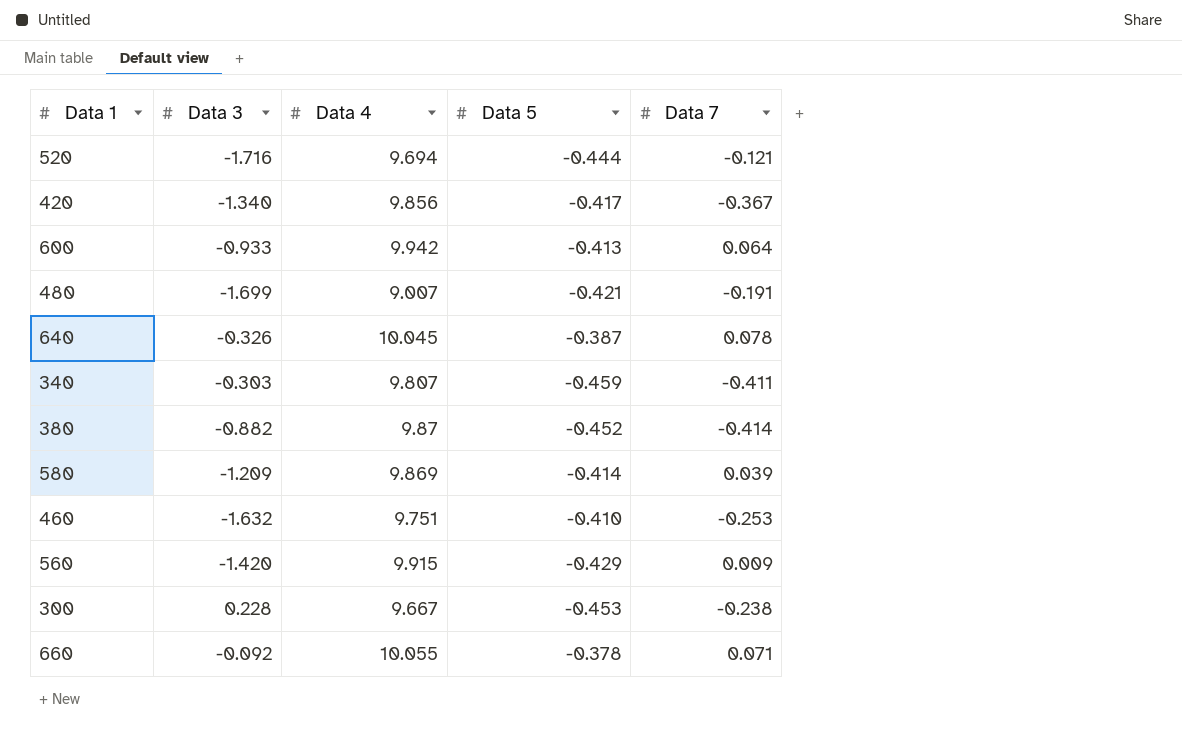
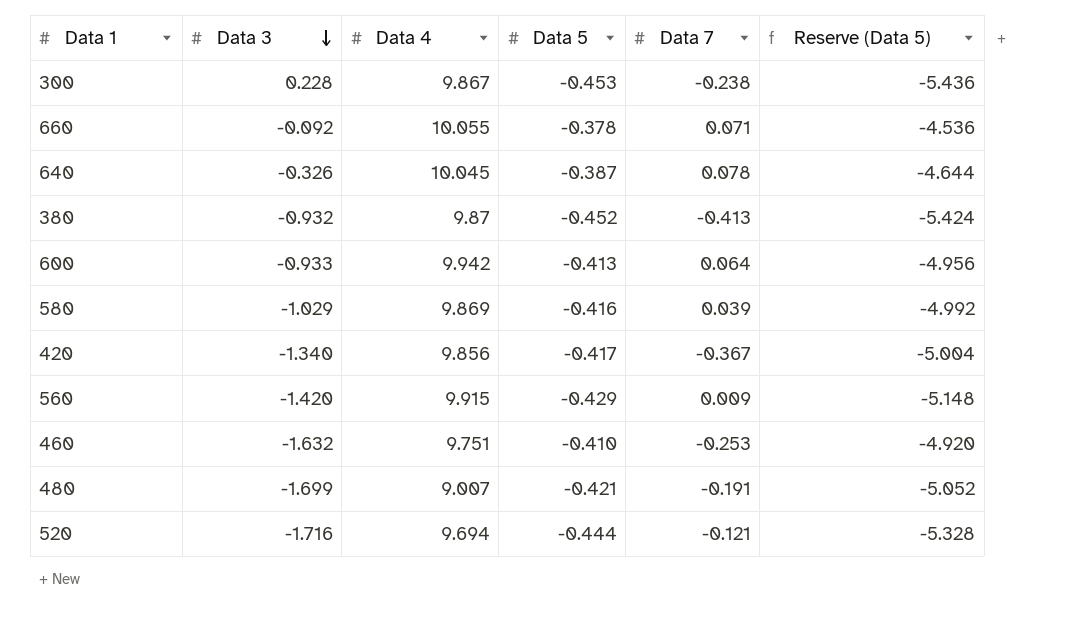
row order: none -> Data 3 descending
column Reserve (Data 5) | formula: none -> [Data 5] * 12
row 340: -0.303 | 9.807 | -0.459 | -0.411 -> none
300 | Data 4: 9.667 -> 9.867
380 | Data 3: -0.882 -> -0.932
380 | Data 7: -0.414 -> -0.413
580 | Data 3: -1.209 -> -1.029
580 | Data 5: -0.414 -> -0.416

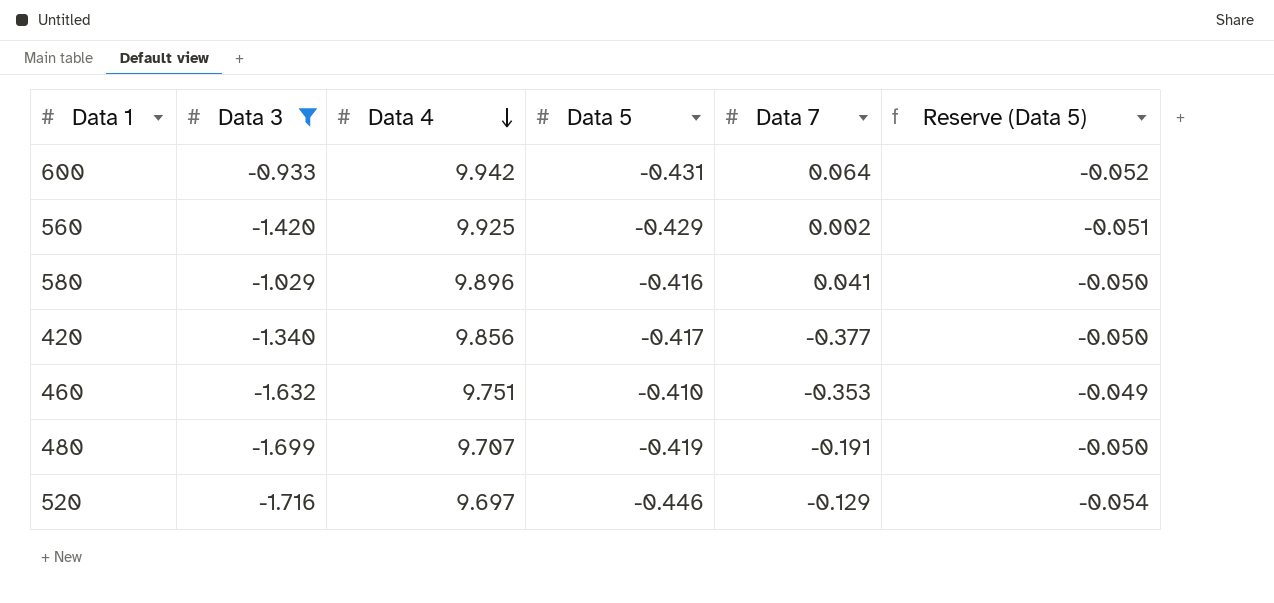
filter: none -> Data 3 <= -0.933
row order: Data 3 descending -> Data 4 descending
column Reserve (Data 5) | formula: [Data 5] * 12 -> [Data 5] * 0.12
600 | Data 5: -0.413 -> -0.431
560 | Data 4: 9.915 -> 9.925
560 | Data 7: 0.009 -> 0.002
580 | Data 4: 9.869 -> 9.896
580 | Data 7: 0.039 -> 0.041
420 | Data 7: -0.367 -> -0.377
460 | Data 7: -0.253 -> -0.353
480 | Data 4: 9.007 -> 9.707
480 | Data 5: -0.421 -> -0.419
520 | Data 4: 9.694 -> 9.697
520 | Data 5: -0.444 -> -0.446
520 | Data 7: -0.121 -> -0.129

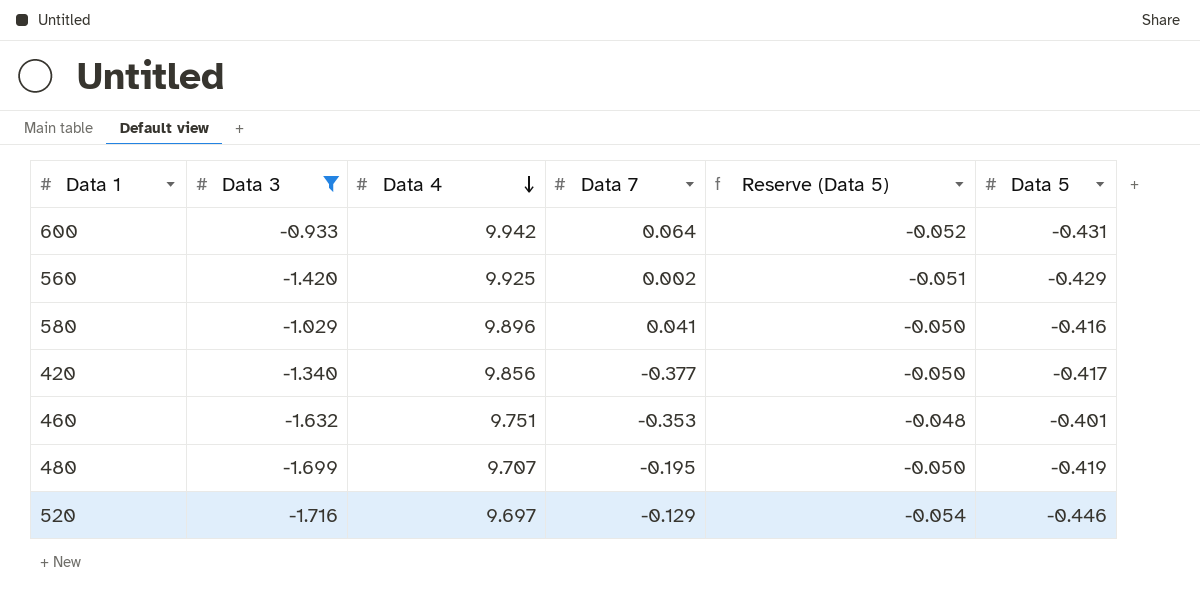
column Data 5 | position: 4 -> 6
460 | Reserve (Data 5): -0.049 -> -0.048
460 | Data 5: -0.410 -> -0.401
480 | Data 7: -0.191 -> -0.195

